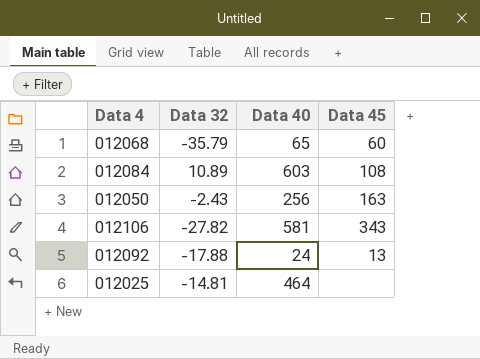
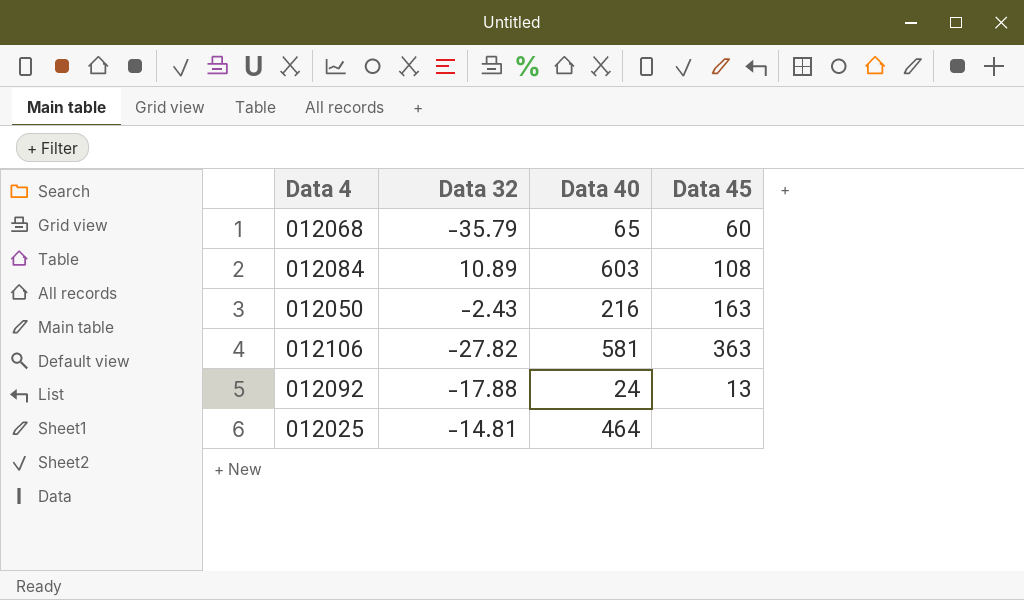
012050 | Data 40: 256 -> 216
012106 | Data 45: 343 -> 363

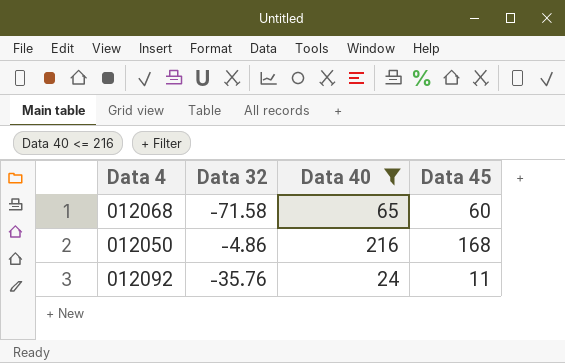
filter: none -> Data 40 <= 216
012068 | Data 32: -35.79 -> -71.58
012050 | Data 32: -2.43 -> -4.86
012050 | Data 45: 163 -> 168
012092 | Data 32: -17.88 -> -35.76
012092 | Data 45: 13 -> 11

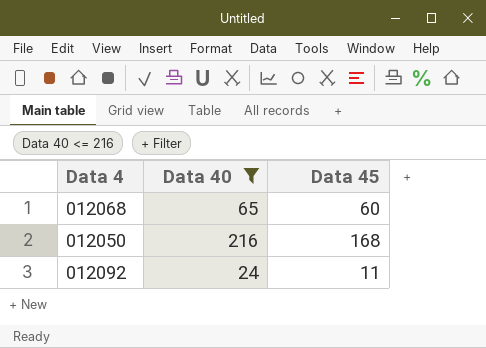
column Data 32 | position: 2 -> none

